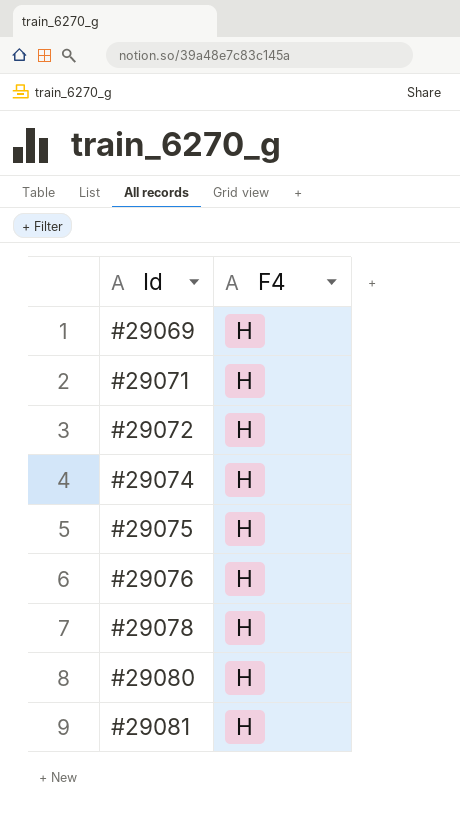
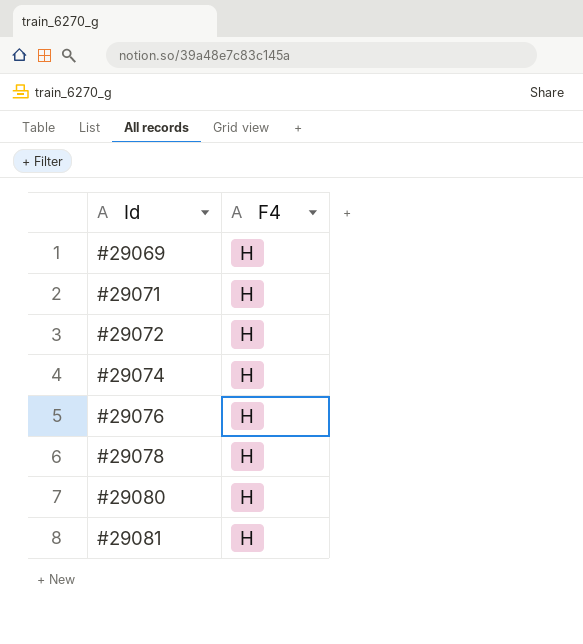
row #29075: H -> none

